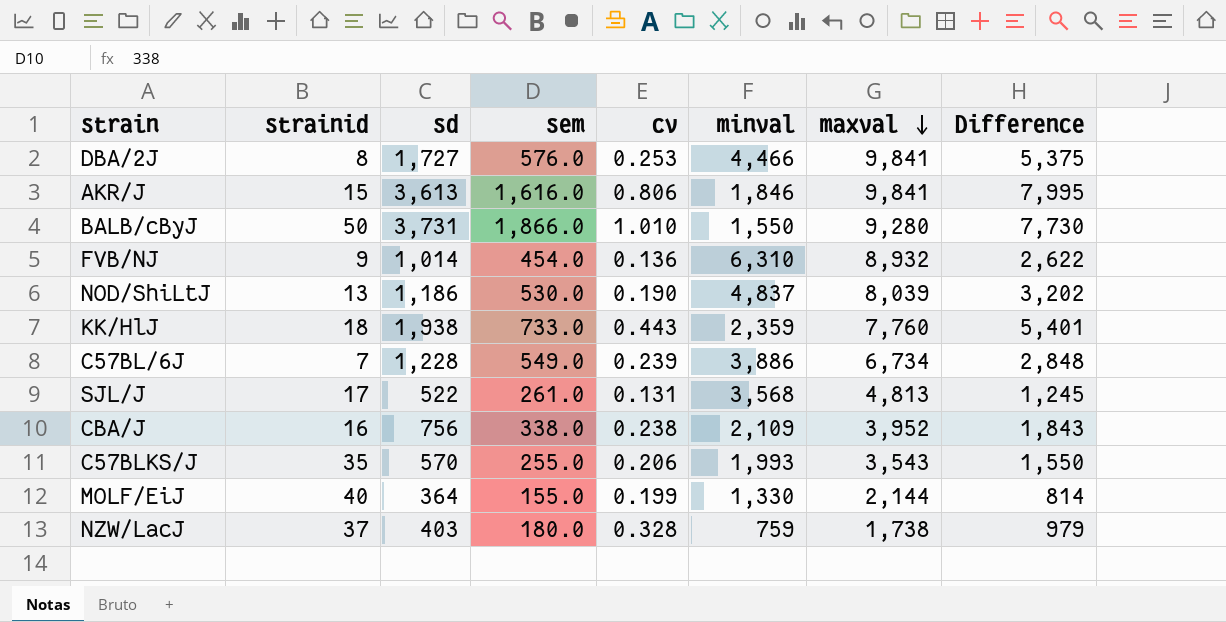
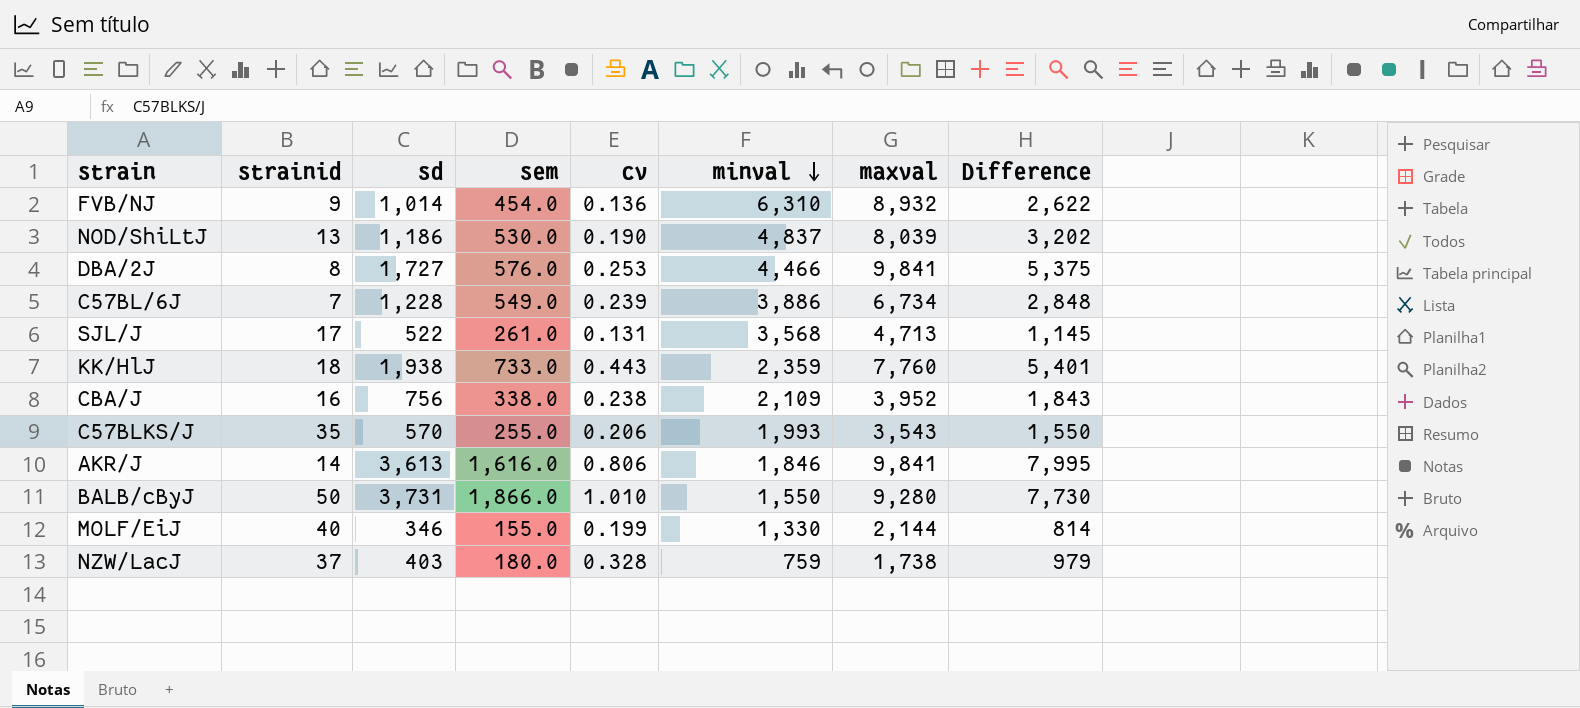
row order: maxval descending -> minval descending
SJL/J | maxval: 4,813 -> 4,713
SJL/J | Difference: 1,245 -> 1,145
AKR/J | strainid: 15 -> 14
MOLF/EiJ | sd: 364 -> 346

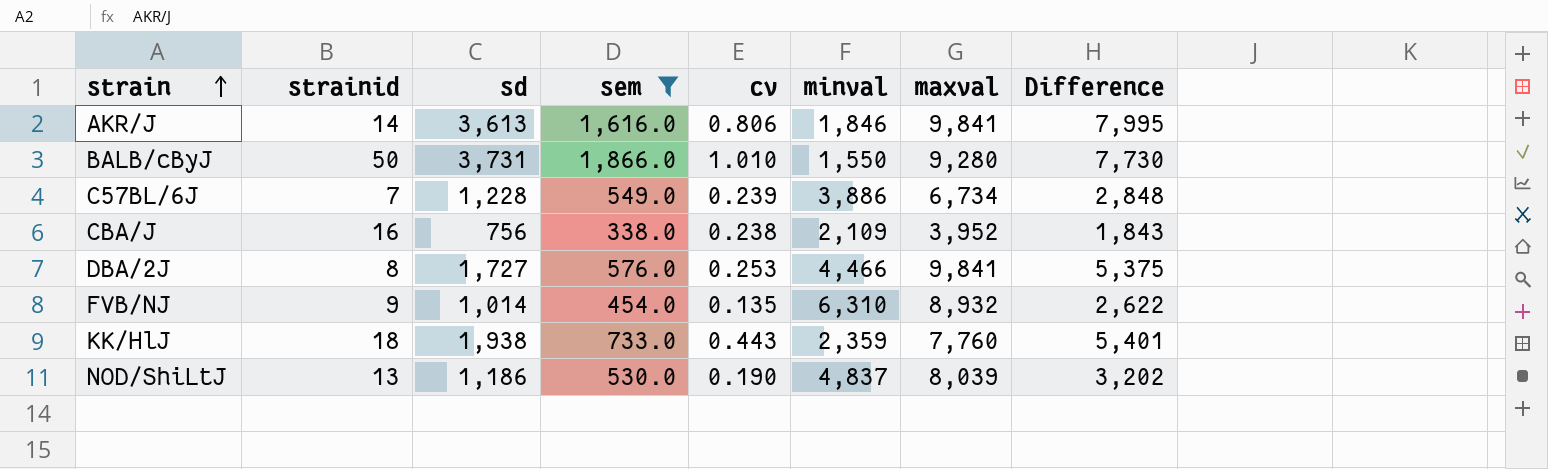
filter: none -> sem >= 338.0
row order: minval descending -> strain ascending
FVB/NJ | cv: 0.136 -> 0.135

